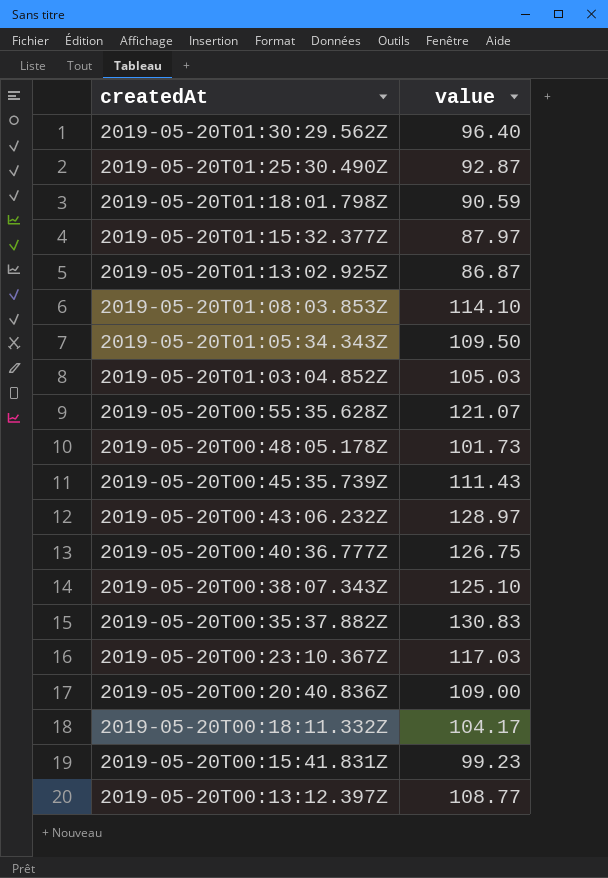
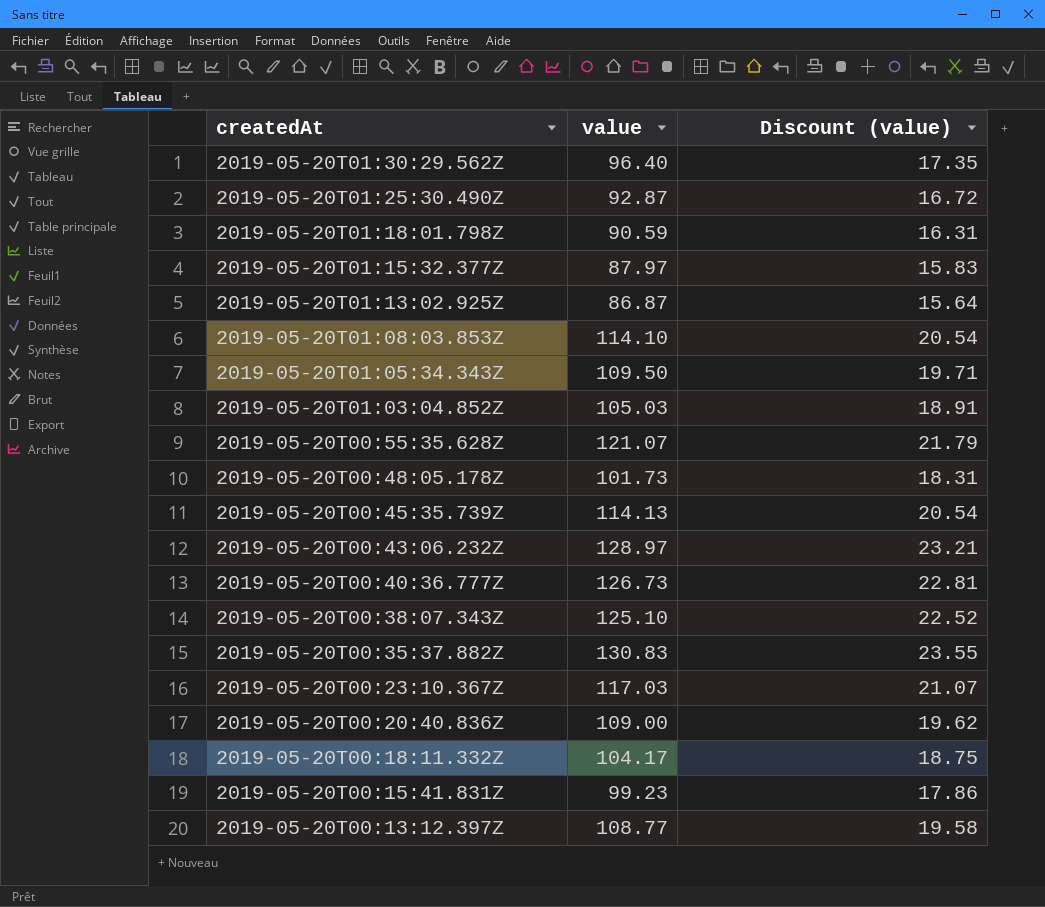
column Discount (value) | formula: none -> [value] * 0.18
2019-05-20T00:45:35.739Z | value: 111.43 -> 114.13
2019-05-20T00:40:36.777Z | value: 126.75 -> 126.73

